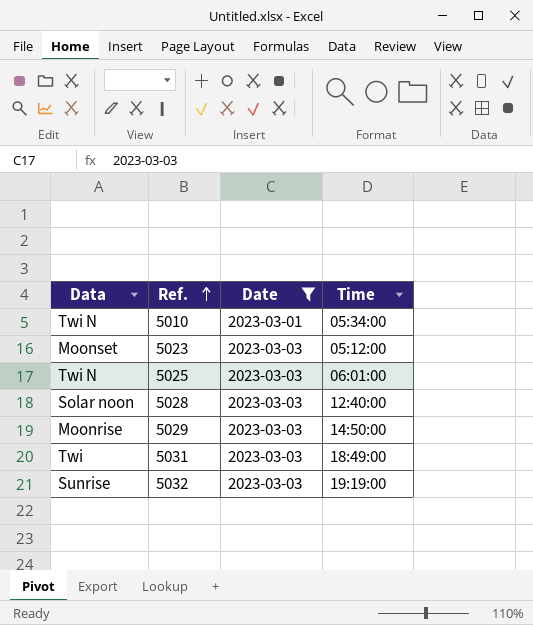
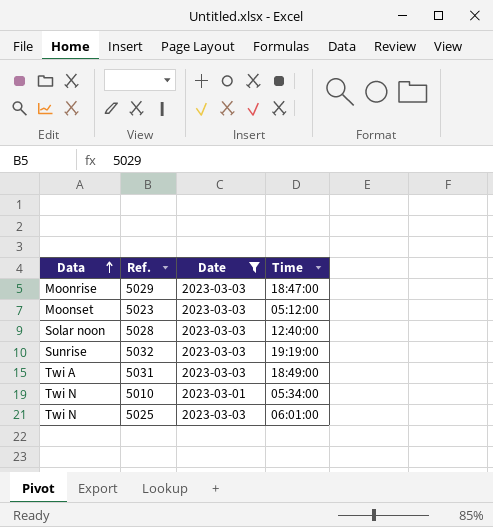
row order: Ref. ascending -> Data ascending
5029 | Time: 14:50:00 -> 18:47:00
5031 | Data: Twi -> Twi A

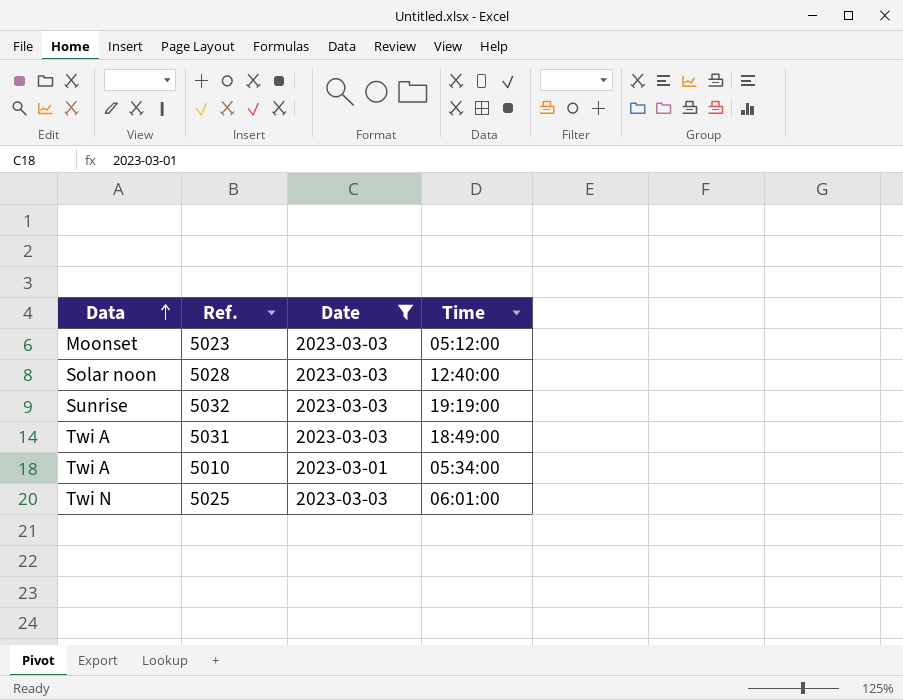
row 5029: Moonrise | 2023-03-03 | 18:47:00 -> none
5010 | Data: Twi N -> Twi A

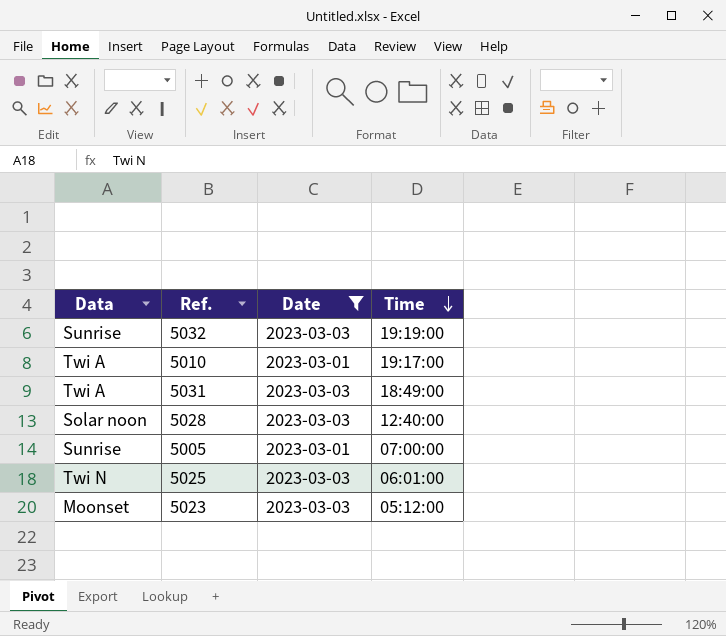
row order: Data ascending -> Time descending
5010 | Time: 05:34:00 -> 19:17:00
row 5005: none -> Sunrise | 2023-03-01 | 07:00:00

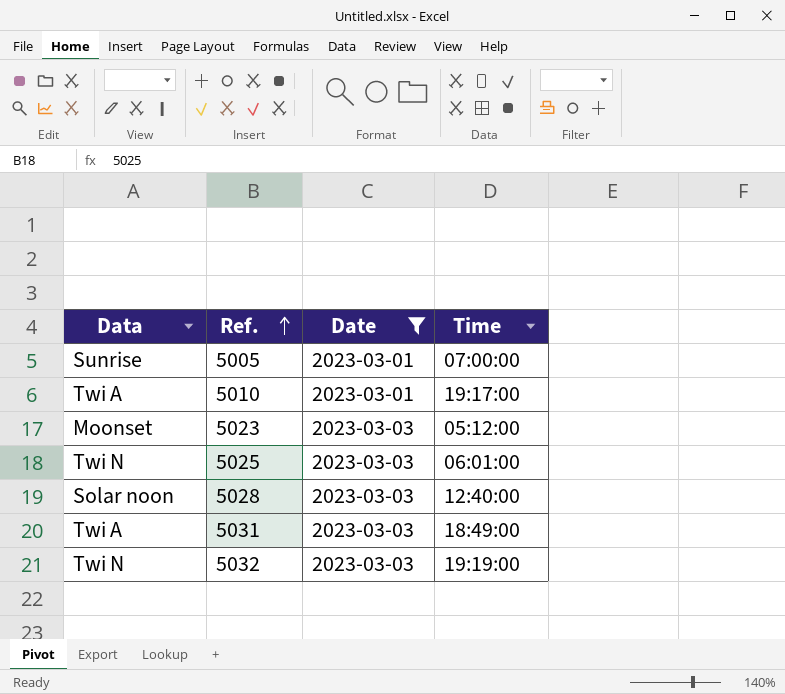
row order: Time descending -> Ref. ascending
5032 | Data: Sunrise -> Twi N

